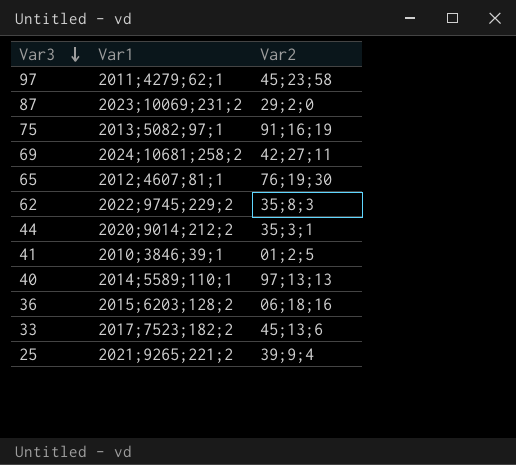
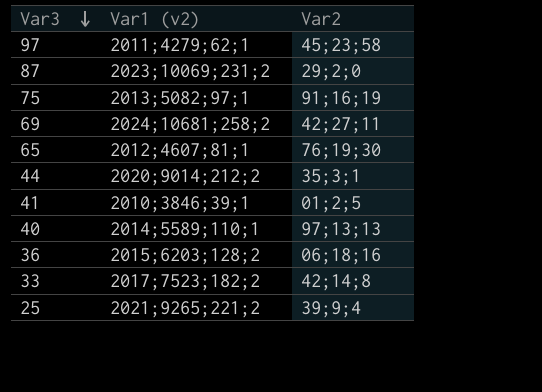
column name: Var1 -> Var1 (v2)
row 62: 2022;9745;229;2 | 35;8;3 -> none
33 | Var2: 45;13;6 -> 42;14;8

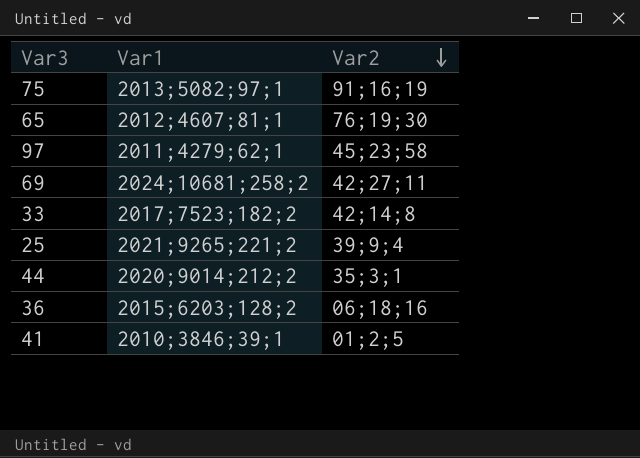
row order: Var3 descending -> Var2 descending
column name: Var1 (v2) -> Var1
row 87: 2023;10069;231;2 | 29;2;0 -> none
row 40: 2014;5589;110;1 | 97;13;13 -> none

